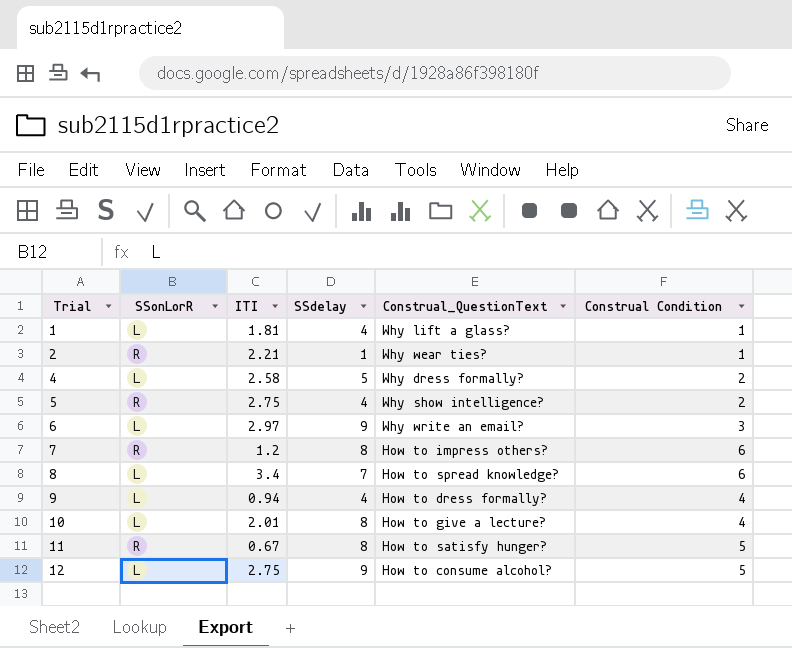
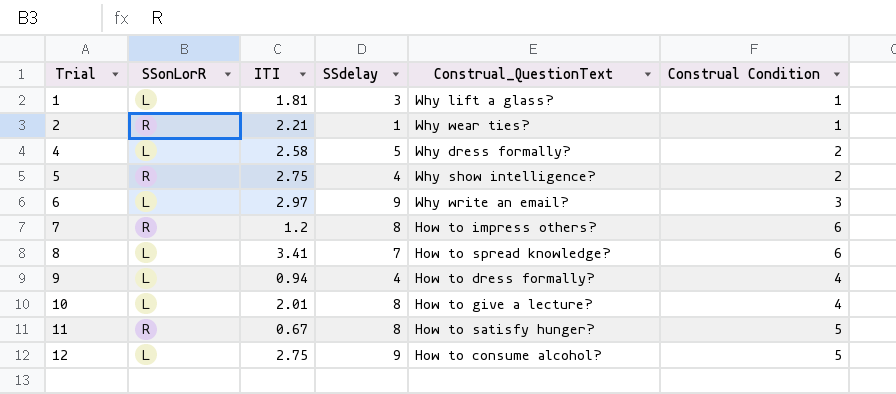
1 | SSdelay: 4 -> 3
8 | ITI: 3.4 -> 3.41

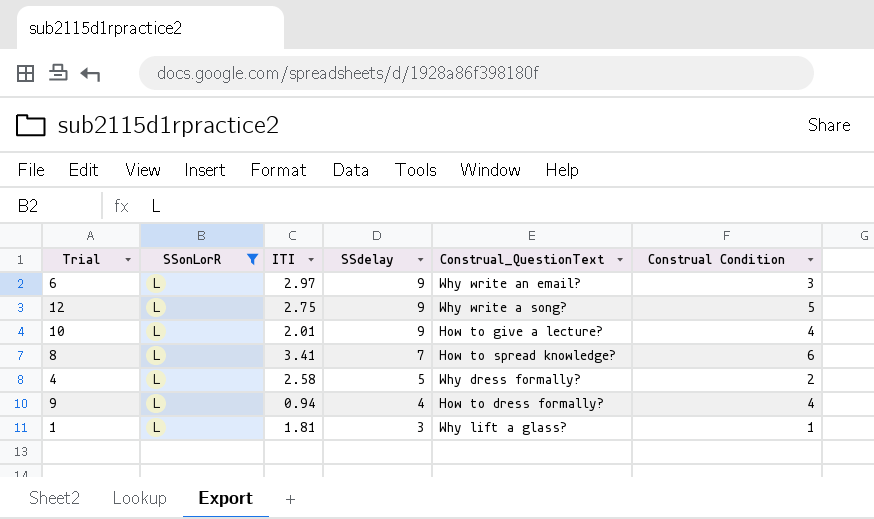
filter: none -> SSonLorR = L
row order: Trial ascending -> SSdelay descending
12 | Construal_QuestionText: How to consume alcohol? -> Why write a song?
10 | SSdelay: 8 -> 9

